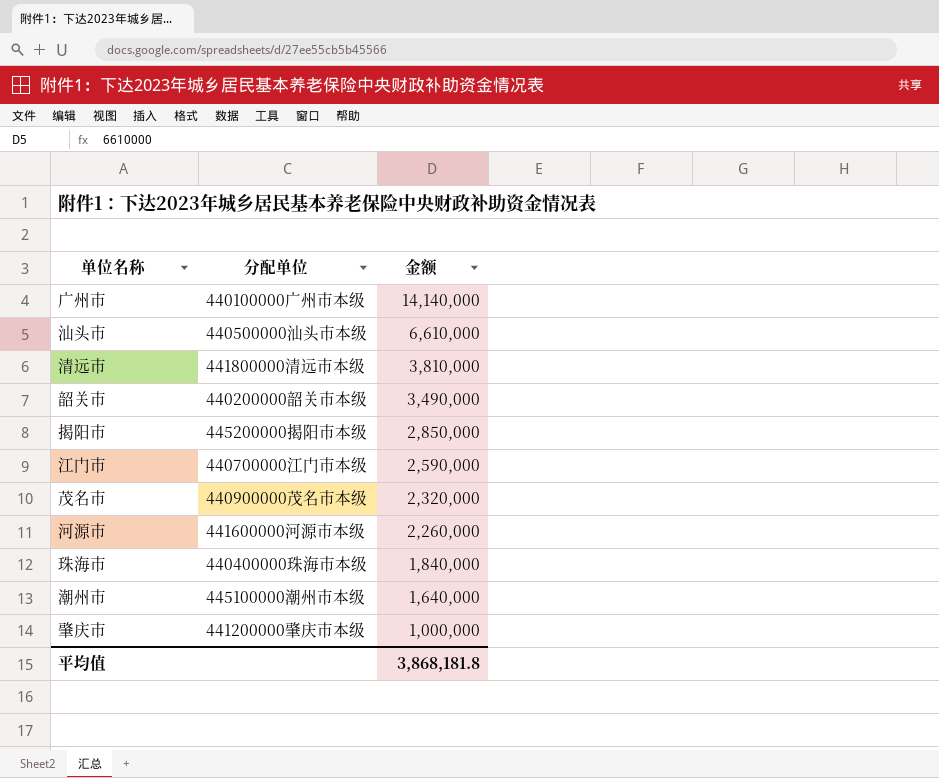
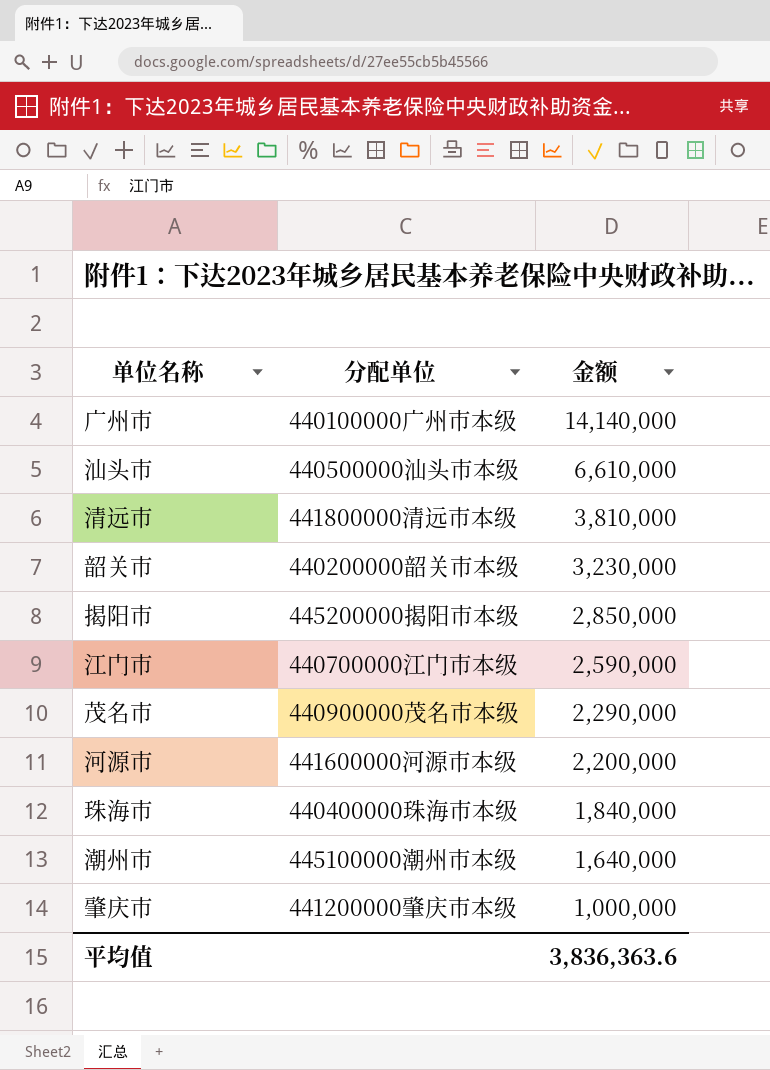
韶关市 | 金额: 3,490,000 -> 3,230,000
茂名市 | 金额: 2,320,000 -> 2,290,000
河源市 | 金额: 2,260,000 -> 2,200,000
平均值 | 金额: 3,868,181.8 -> 3,836,363.6

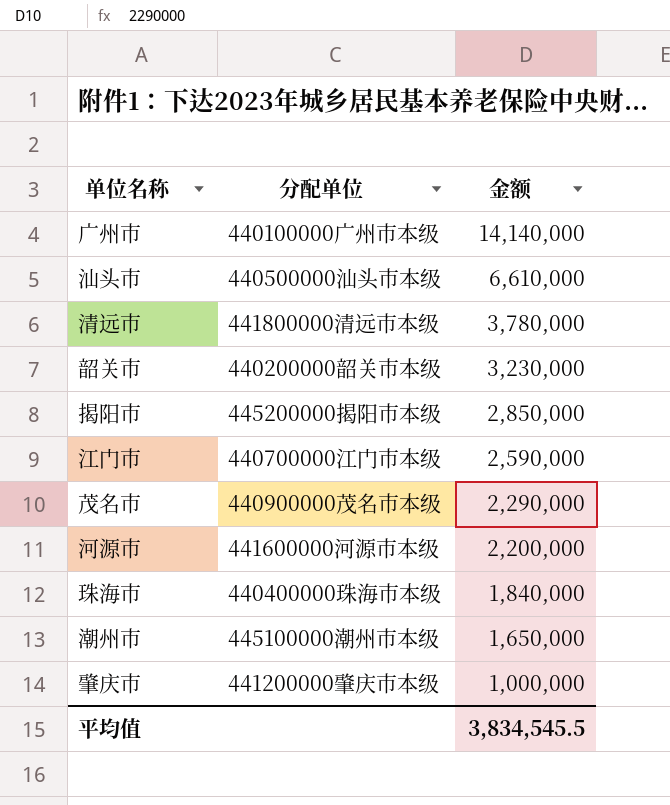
清远市 | 金额: 3,810,000 -> 3,780,000
潮州市 | 金额: 1,640,000 -> 1,650,000
平均值 | 金额: 3,836,363.6 -> 3,834,545.5

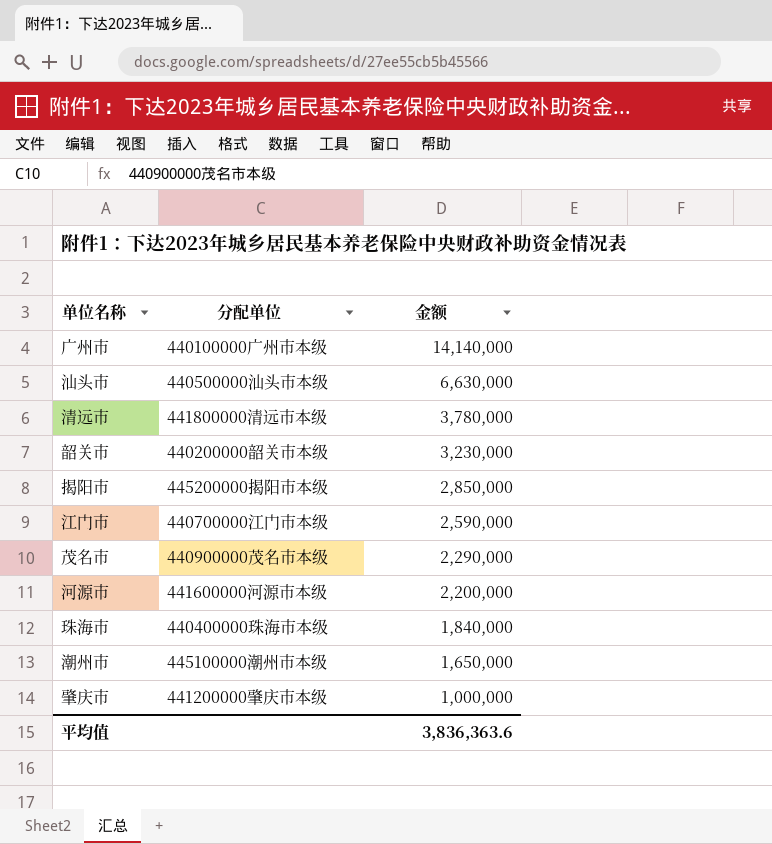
汕头市 | 金额: 6,610,000 -> 6,630,000
平均值 | 金额: 3,834,545.5 -> 3,836,363.6

